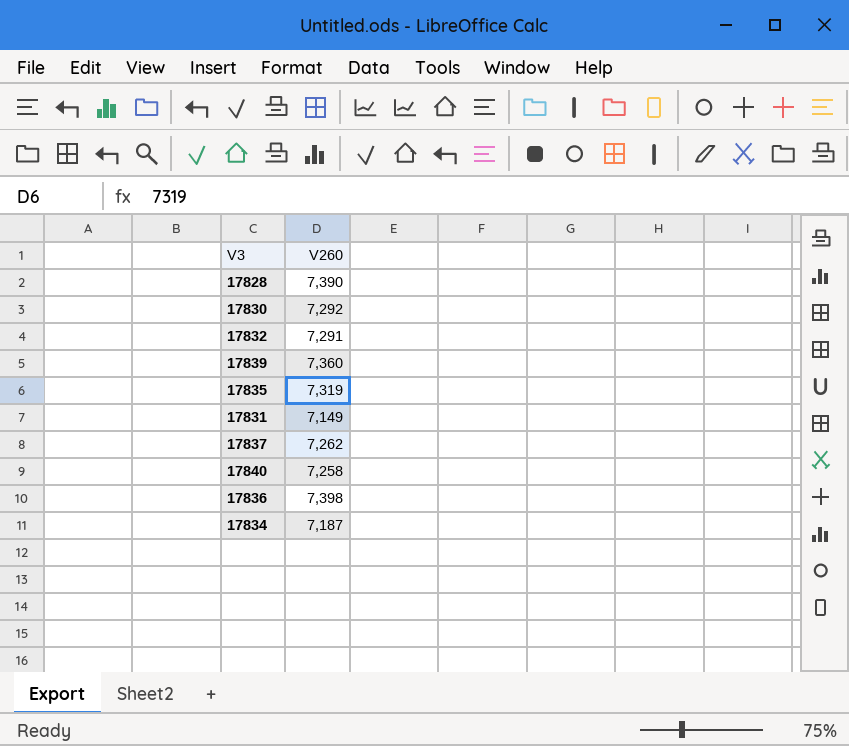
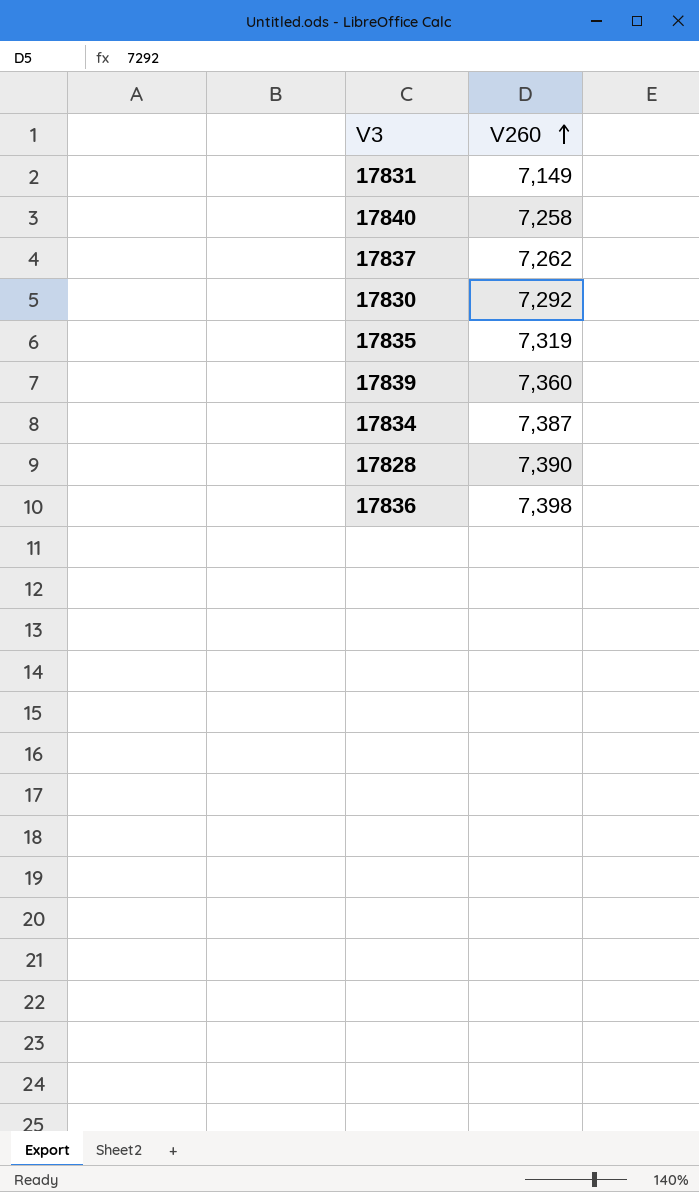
row order: none -> V260 ascending
row 17832: 7,291 -> none
17834 | V260: 7,187 -> 7,387

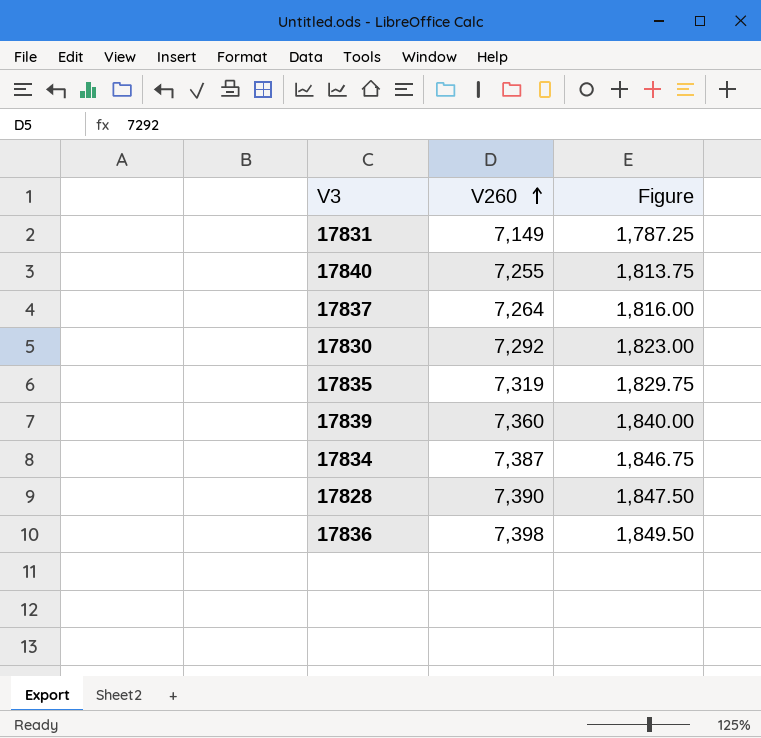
column Figure | formula: none -> [V260] * 0.25
17840 | V260: 7,258 -> 7,255
17837 | V260: 7,262 -> 7,264

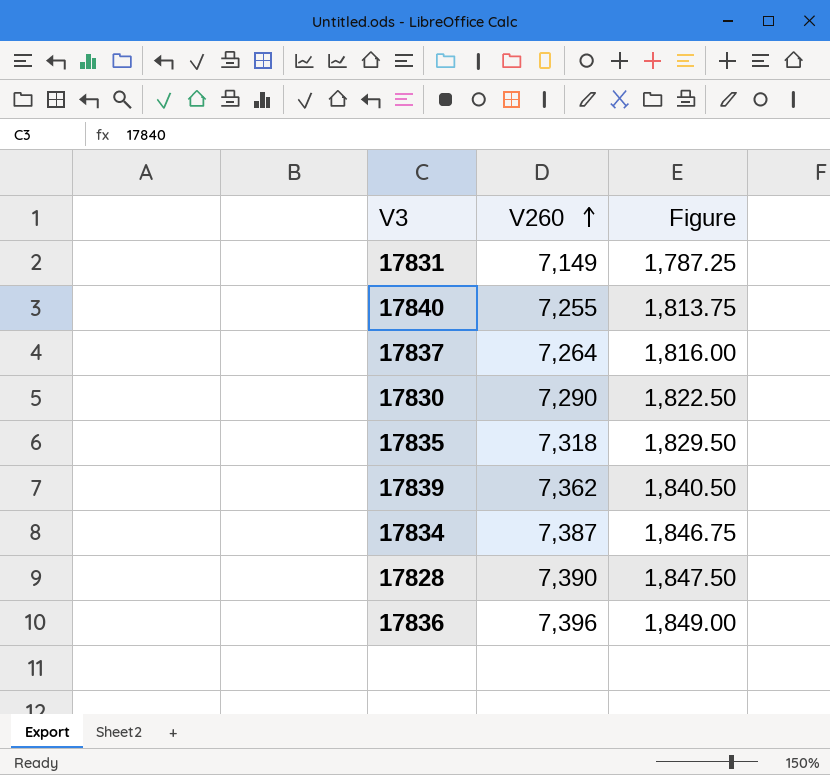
17830 | V260: 7,292 -> 7,290
17830 | Figure: 1,823.00 -> 1,822.50
17835 | V260: 7,319 -> 7,318
17835 | Figure: 1,829.75 -> 1,829.50
17839 | V260: 7,360 -> 7,362
17839 | Figure: 1,840.00 -> 1,840.50
17836 | V260: 7,398 -> 7,396
17836 | Figure: 1,849.50 -> 1,849.00

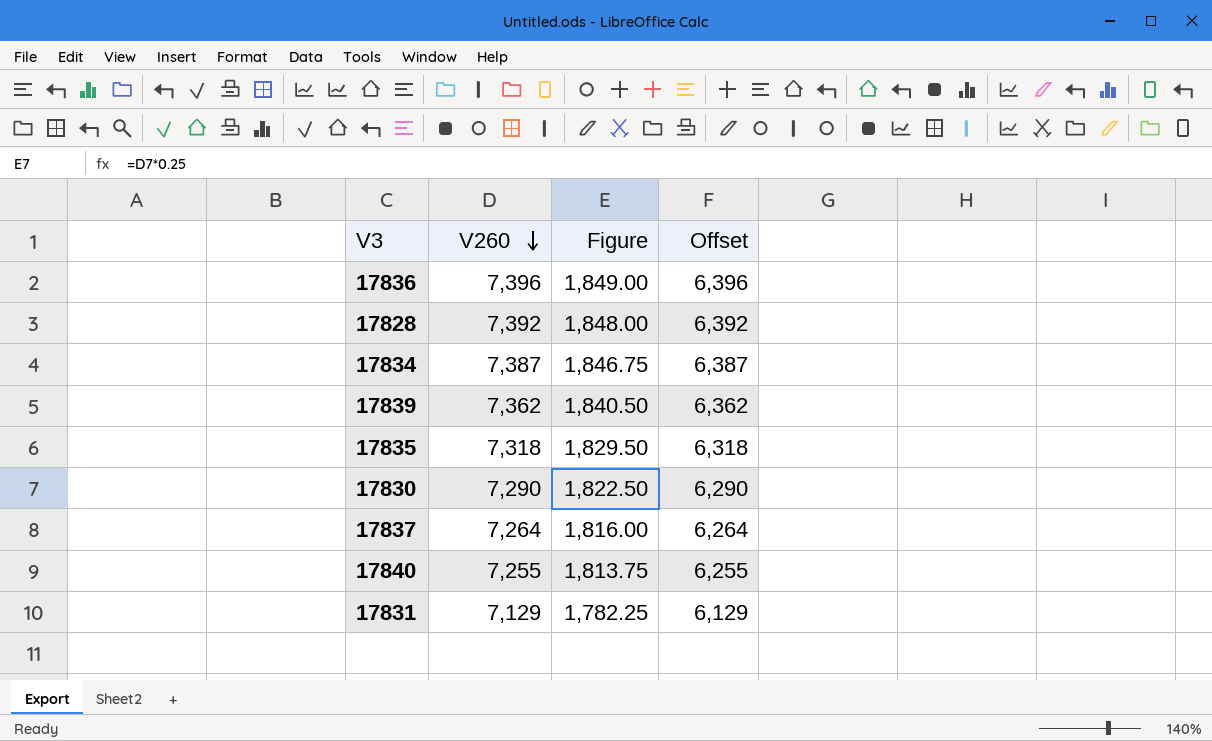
row order: V260 ascending -> V260 descending
column Offset | formula: none -> [V260] - 1000
17828 | V260: 7,390 -> 7,392
17828 | Figure: 1,847.50 -> 1,848.00
17831 | V260: 7,149 -> 7,129
17831 | Figure: 1,787.25 -> 1,782.25

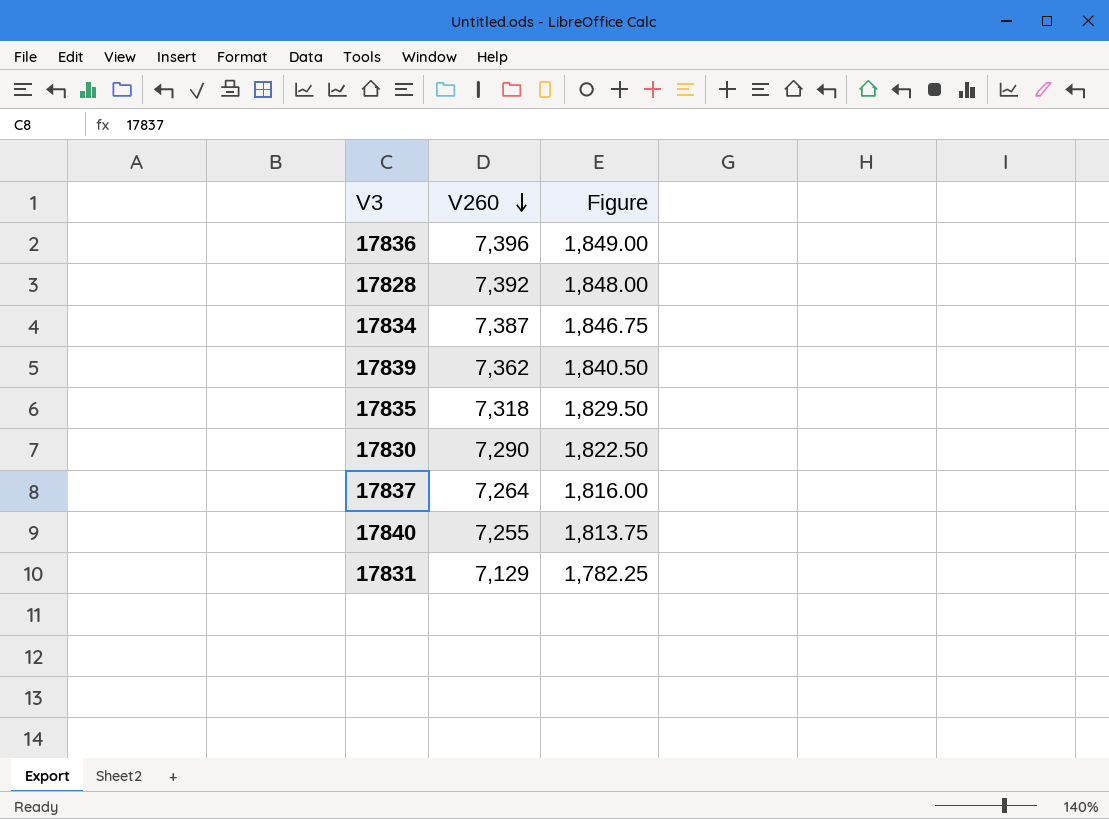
column Offset | formula: [V260] - 1000 -> none

